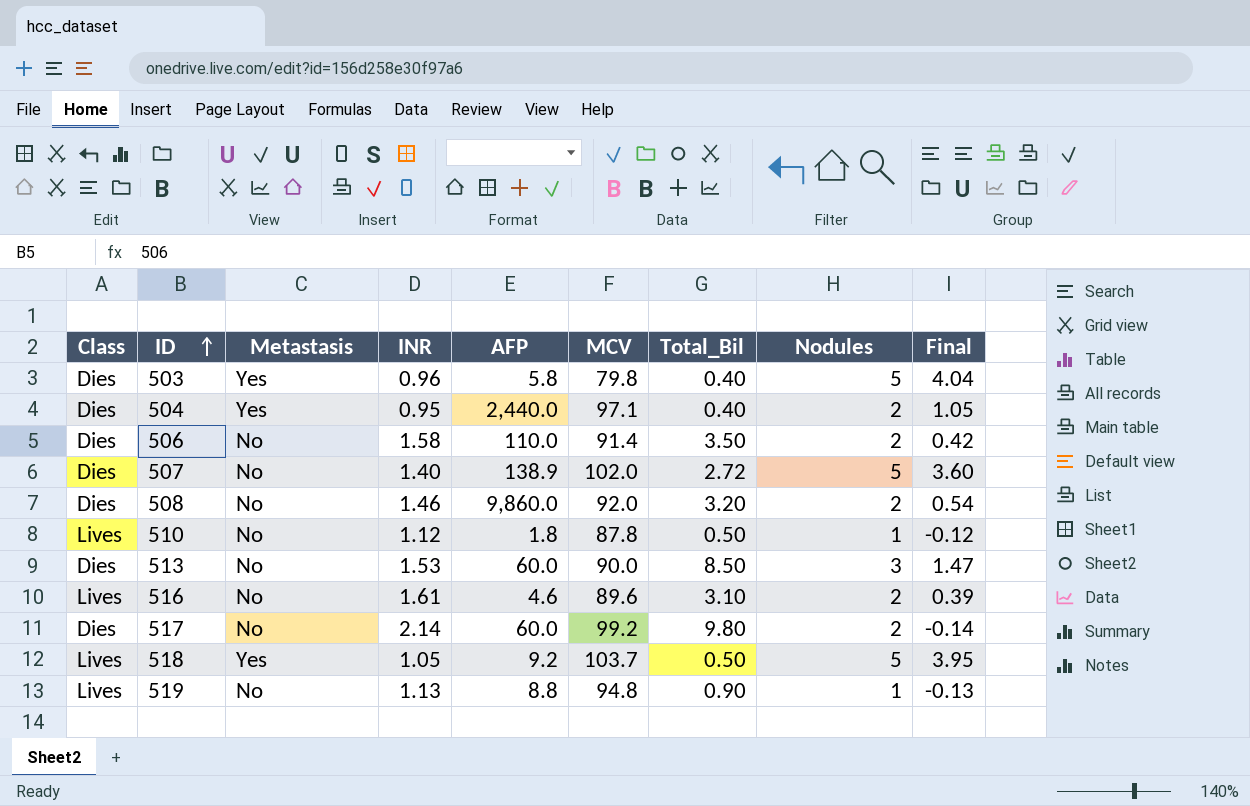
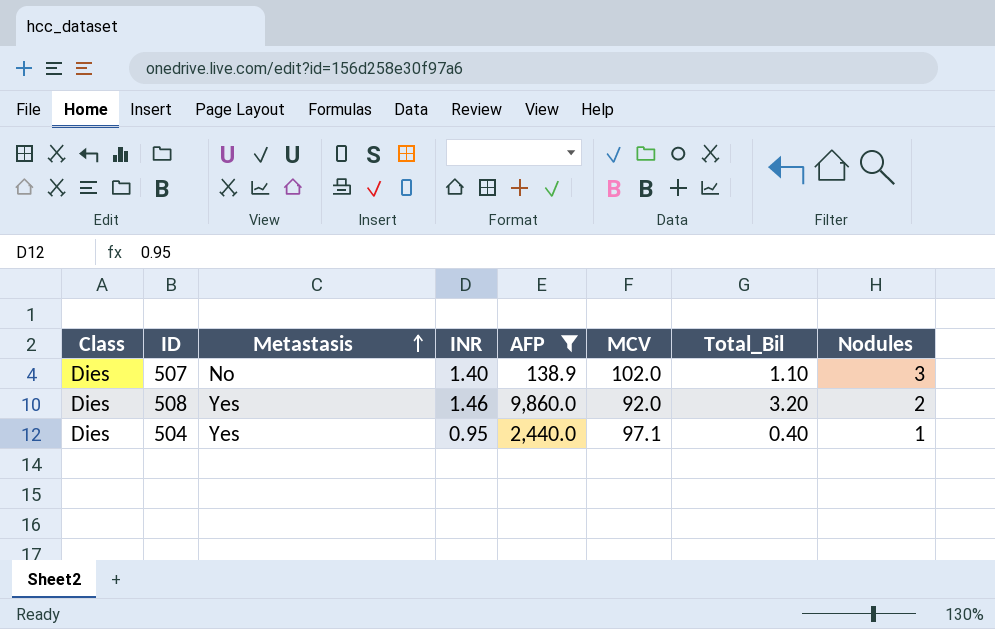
filter: none -> AFP >= 138.9
row order: ID ascending -> Metastasis ascending
column Final | formula: [Nodules] - [INR] -> none
507 | Total_Bil: 2.72 -> 1.10
507 | Nodules: 5 -> 3
508 | Metastasis: No -> Yes
504 | Nodules: 2 -> 1

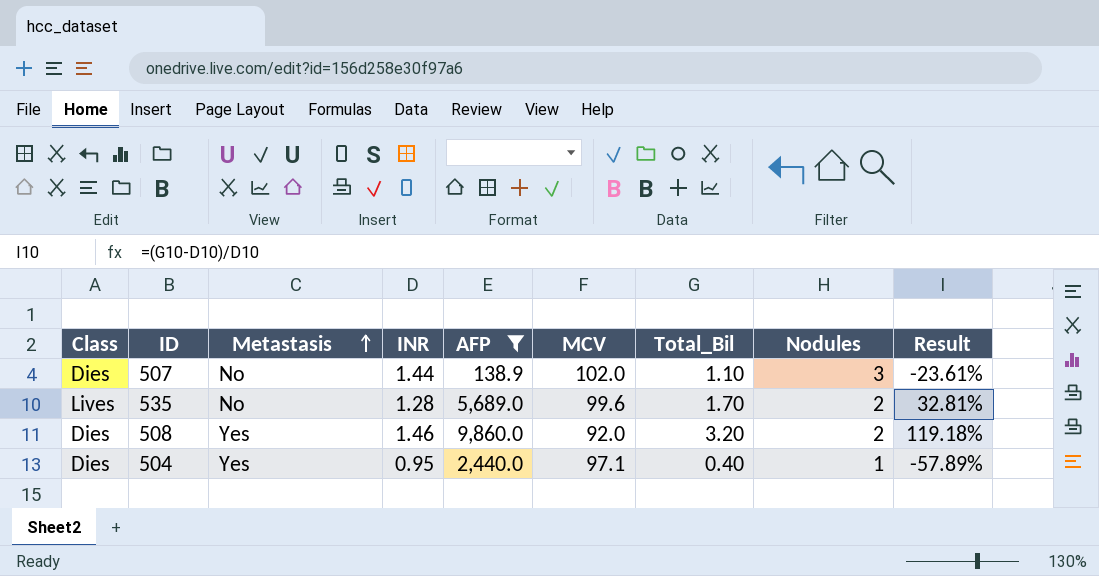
column Result | formula: none -> ([Total_Bil] - [INR]) / [INR]
507 | INR: 1.40 -> 1.44
row 535: none -> Lives | No | 1.28 | 5,689.0 | 99.6 | 1.70 | 2 | 32.81%

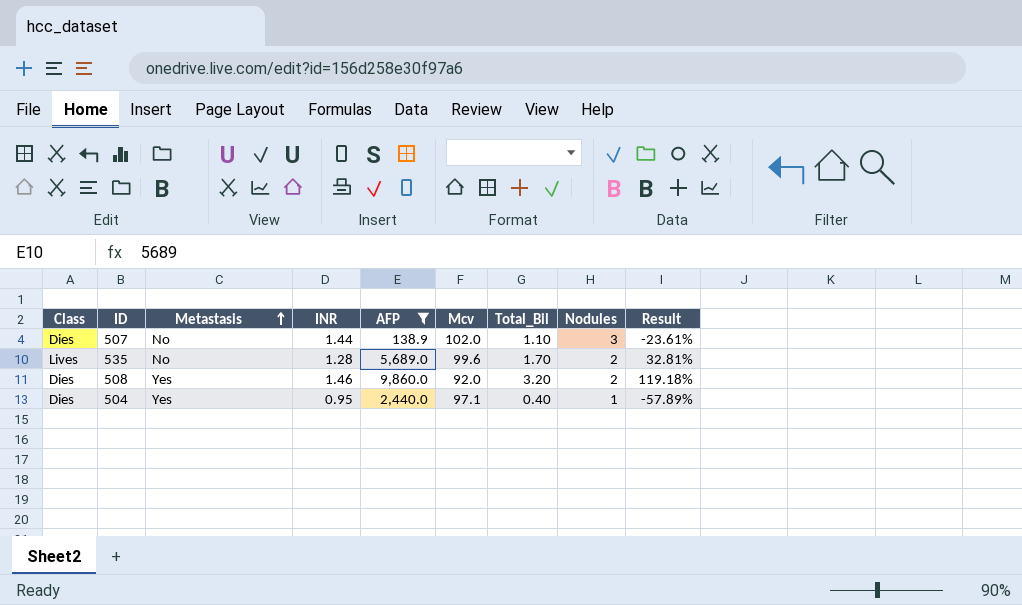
column name: MCV -> Mcv

